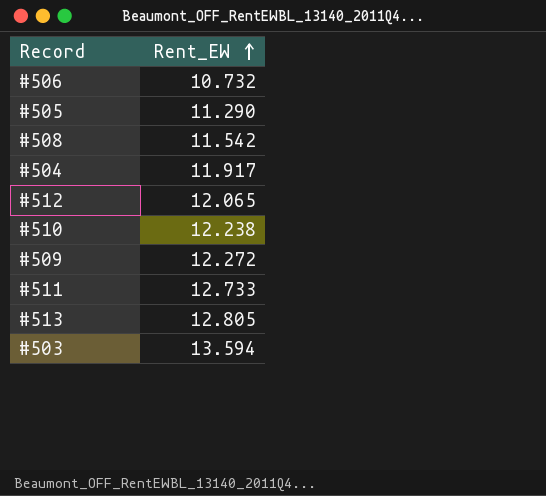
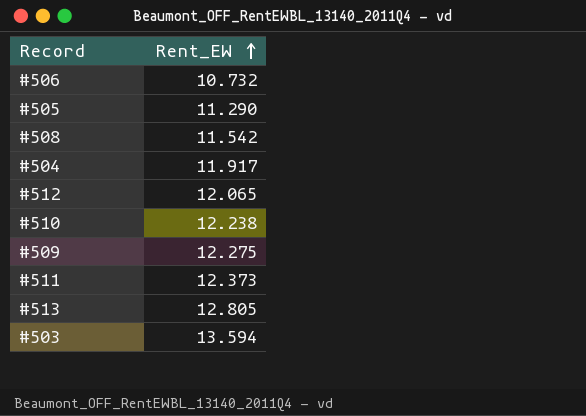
#509 | Rent_EW: 12.272 -> 12.275
#511 | Rent_EW: 12.733 -> 12.373

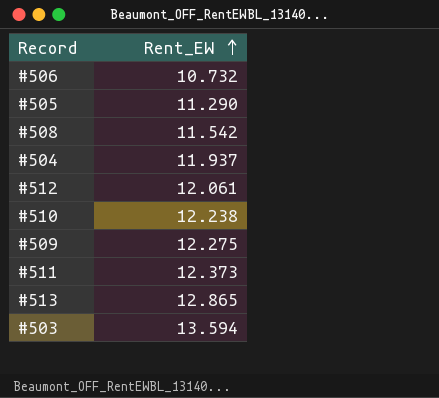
#504 | Rent_EW: 11.917 -> 11.937
#512 | Rent_EW: 12.065 -> 12.061
#513 | Rent_EW: 12.805 -> 12.865

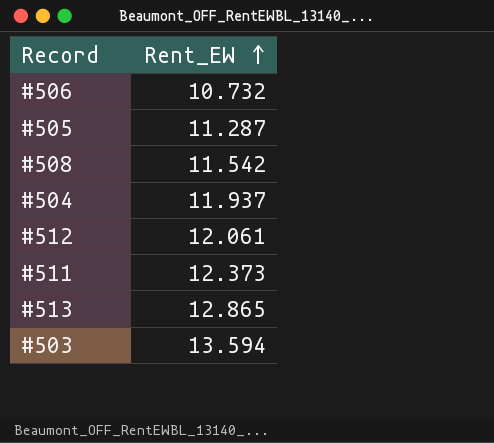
row #510: 12.238 -> none
row #509: 12.275 -> none
#505 | Rent_EW: 11.290 -> 11.287

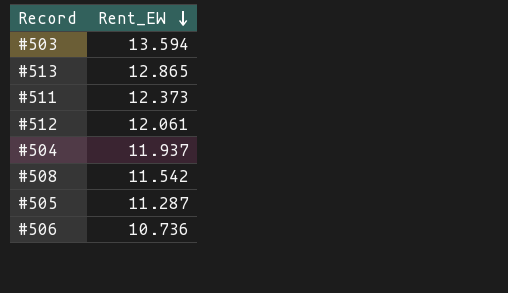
row order: Rent_EW ascending -> Rent_EW descending
#506 | Rent_EW: 10.732 -> 10.736

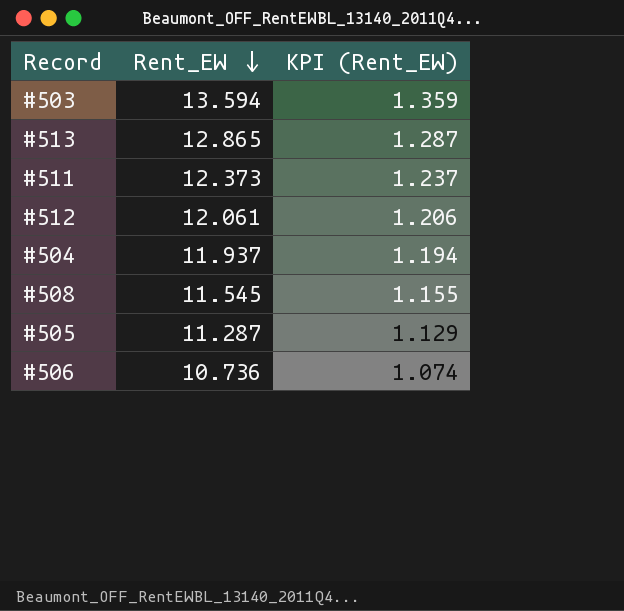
column KPI (Rent_EW) | formula: none -> [Rent_EW] * 0.1
#508 | Rent_EW: 11.542 -> 11.545

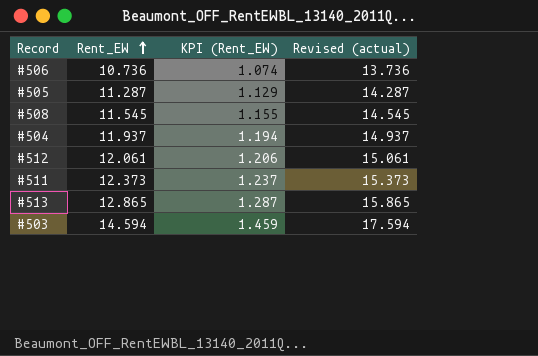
row order: Rent_EW descending -> Rent_EW ascending
column Revised (actual) | formula: none -> [Rent_EW] + 3
#503 | Rent_EW: 13.594 -> 14.594
#503 | KPI (Rent_EW): 1.359 -> 1.459

